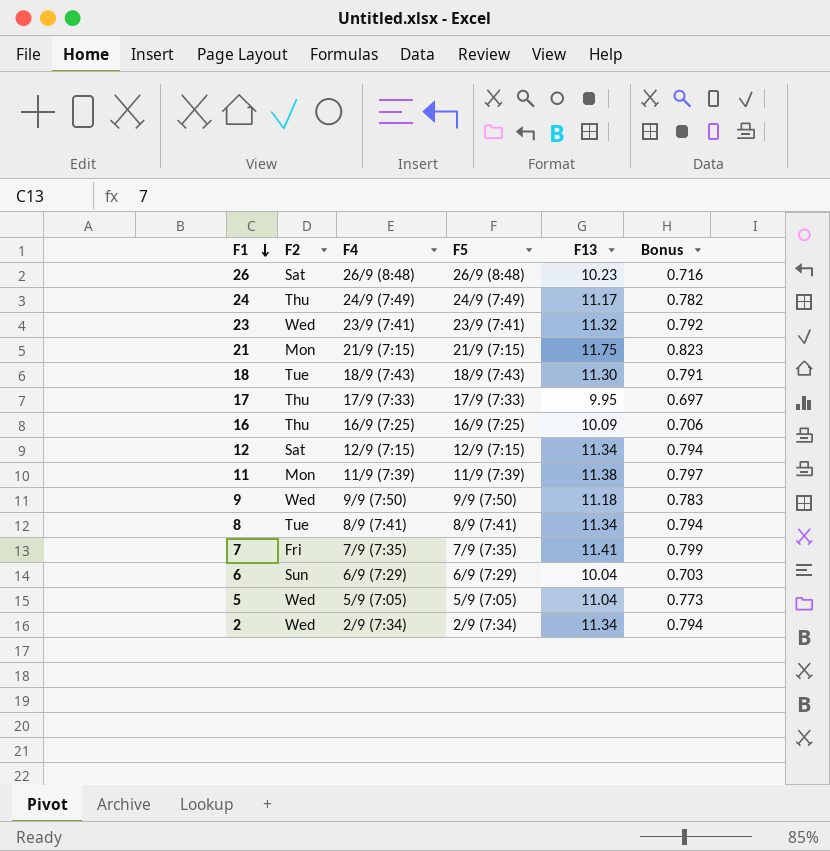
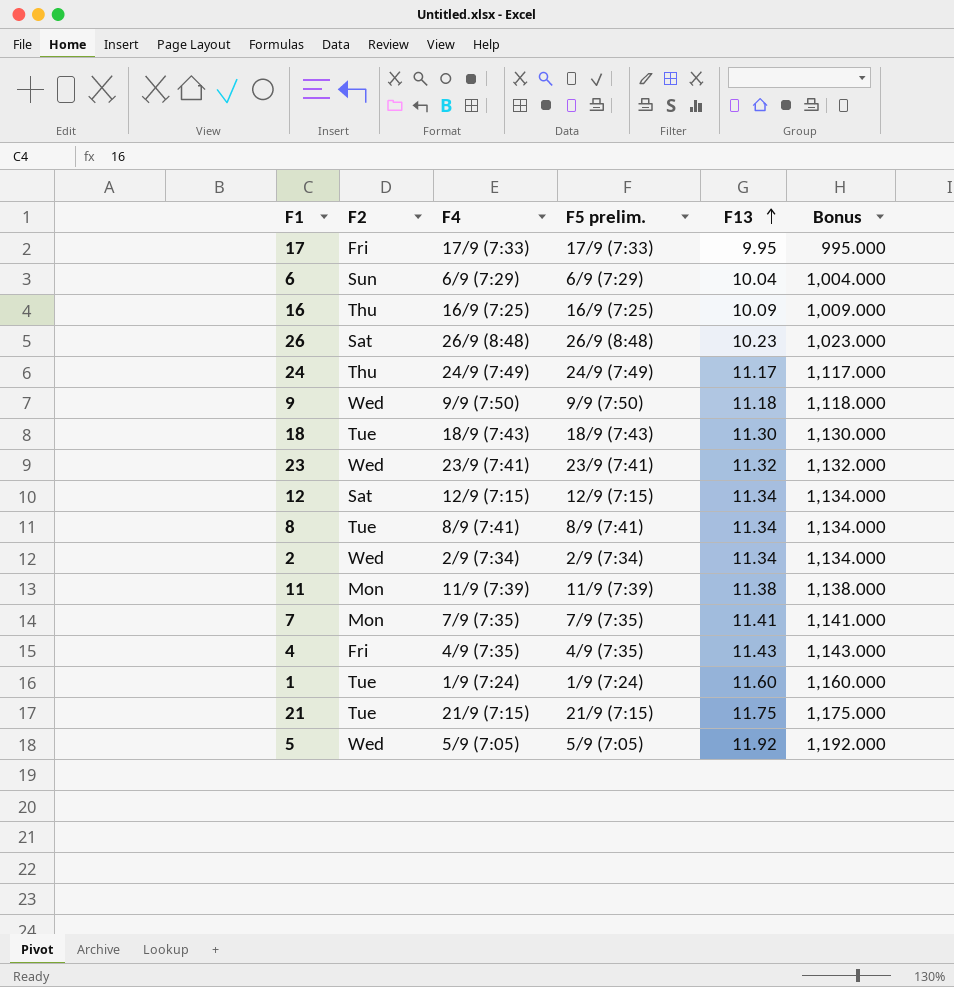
row order: F1 descending -> F13 ascending
column name: F5 -> F5 prelim.
column Bonus | formula: [F13] * 0.07 -> [F13] * 100
17 | F2: Thu -> Fri
7 | F2: Fri -> Mon
row 4: none -> Fri | 4/9 (7:35) | 4/9 (7:35) | 11.43 | 1,143.000
row 1: none -> Tue | 1/9 (7:24) | 1/9 (7:24) | 11.60 | 1,160.000
21 | F2: Mon -> Tue
5 | F13: 11.04 -> 11.92

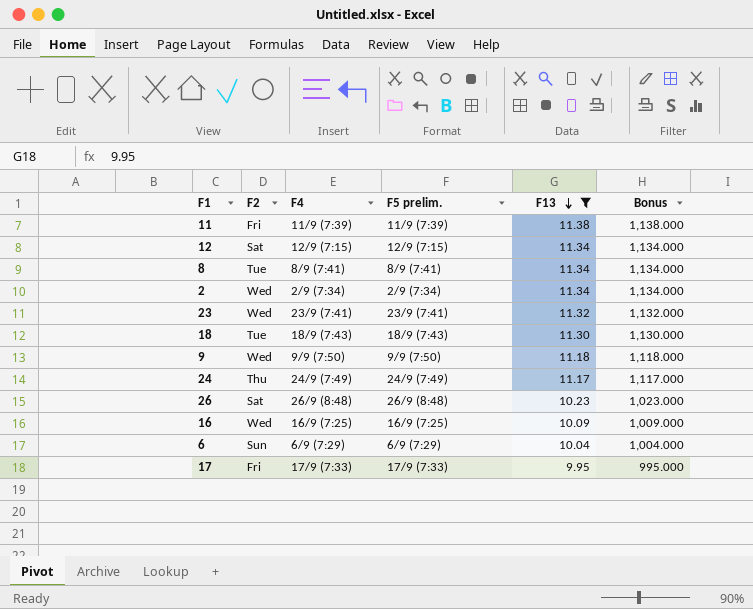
filter: none -> F13 <= 11.38
row order: F13 ascending -> F13 descending
11 | F2: Mon -> Fri
16 | F2: Thu -> Wed

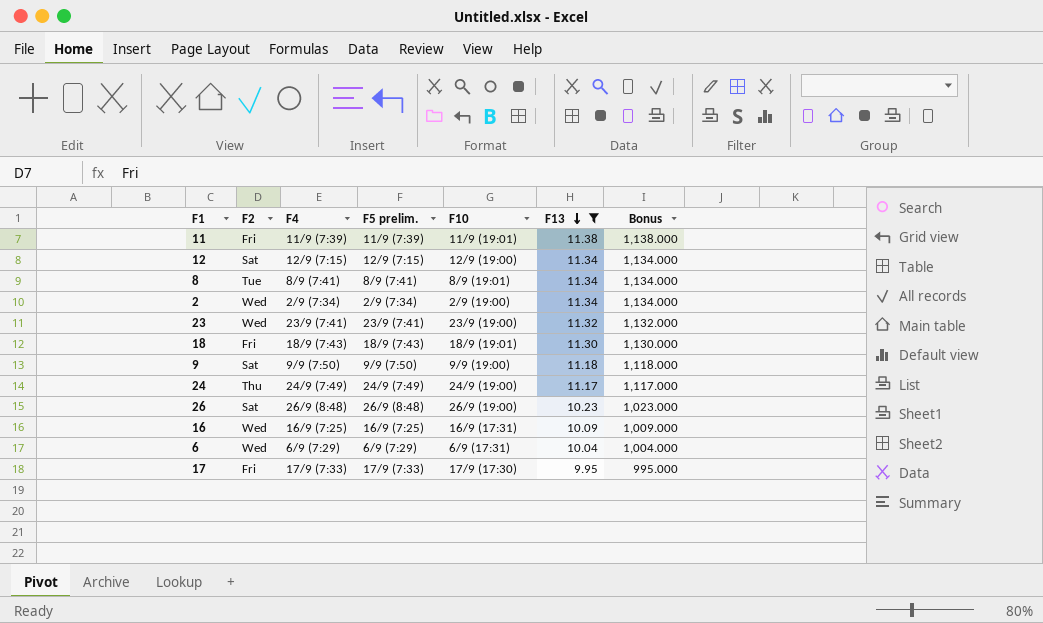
column F10 | position: none -> 5
18 | F2: Tue -> Fri
9 | F2: Wed -> Sat
6 | F2: Sun -> Wed

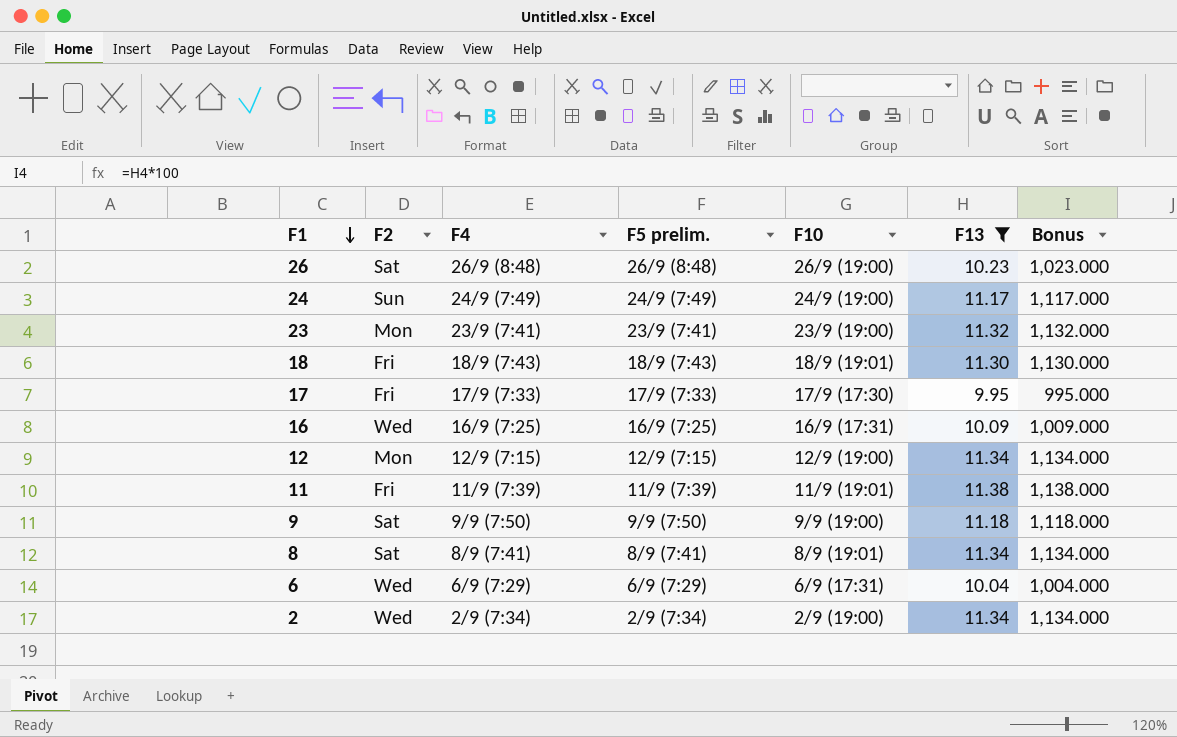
row order: F13 descending -> F1 descending
24 | F2: Thu -> Sun
23 | F2: Wed -> Mon
12 | F2: Sat -> Mon
8 | F2: Tue -> Sat

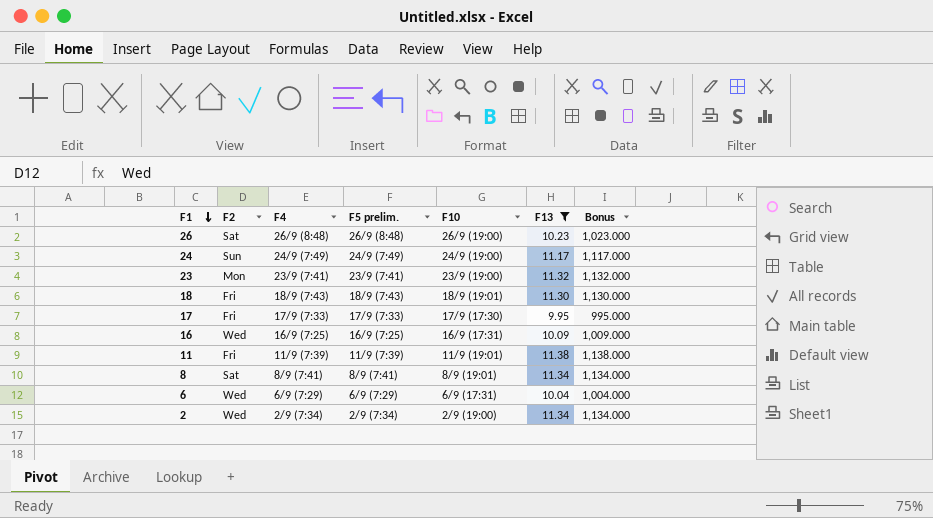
row 12: Mon | 12/9 (7:15) | 12/9 (7:15) | 12/9 (19:00) | 11.34 | 1,134.000 -> none
row 9: Sat | 9/9 (7:50) | 9/9 (7:50) | 9/9 (19:00) | 11.18 | 1,118.000 -> none

